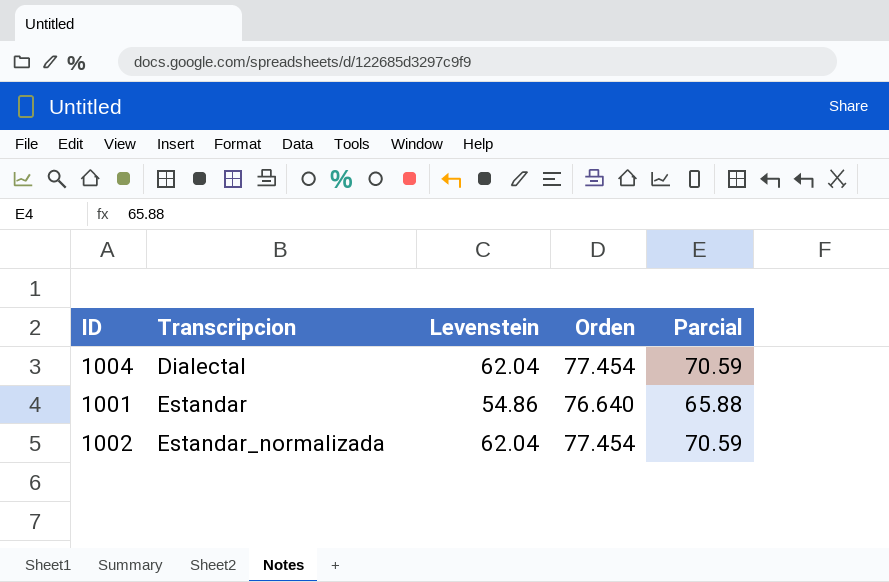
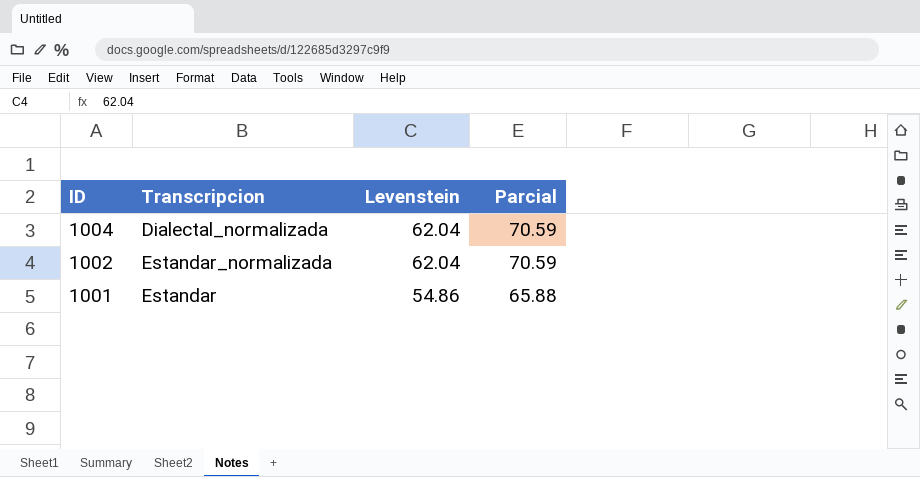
row order: Transcripcion ascending -> ID descending
column Orden | position: 4 -> none
1004 | Transcripcion: Dialectal -> Dialectal_normalizada

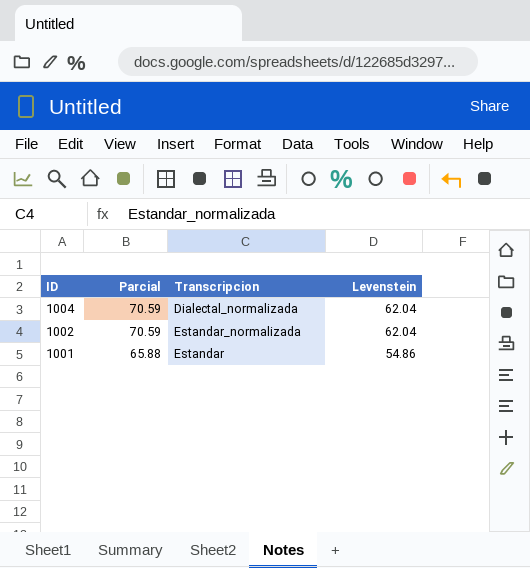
column Parcial | position: 4 -> 2

